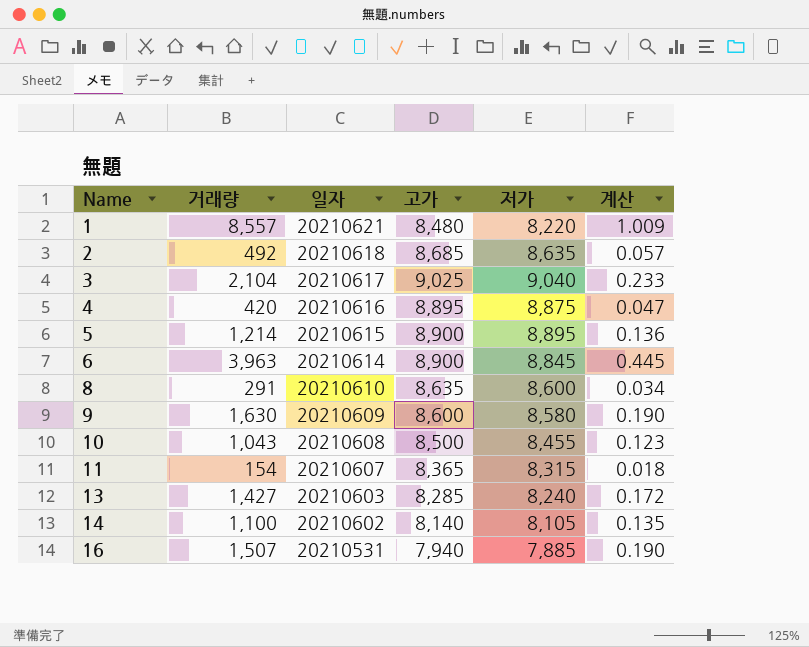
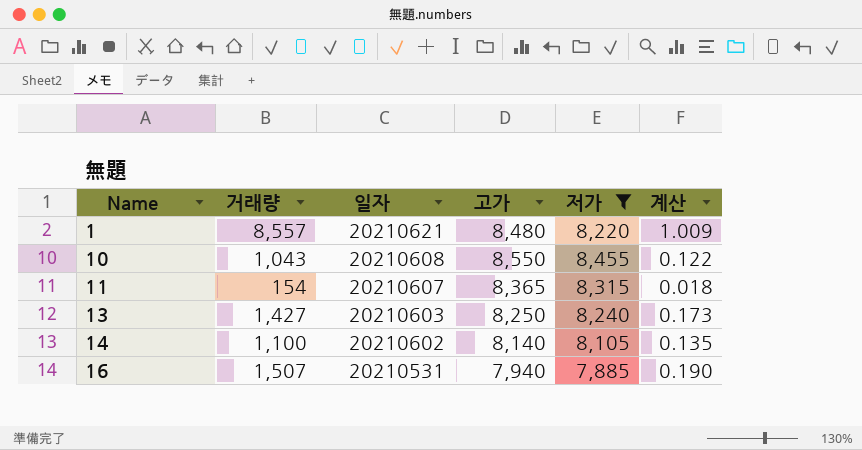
filter: none -> 저가 <= 8,455
10 | 고가: 8,500 -> 8,550
10 | 계산: 0.123 -> 0.122
13 | 고가: 8,285 -> 8,250
13 | 계산: 0.172 -> 0.173

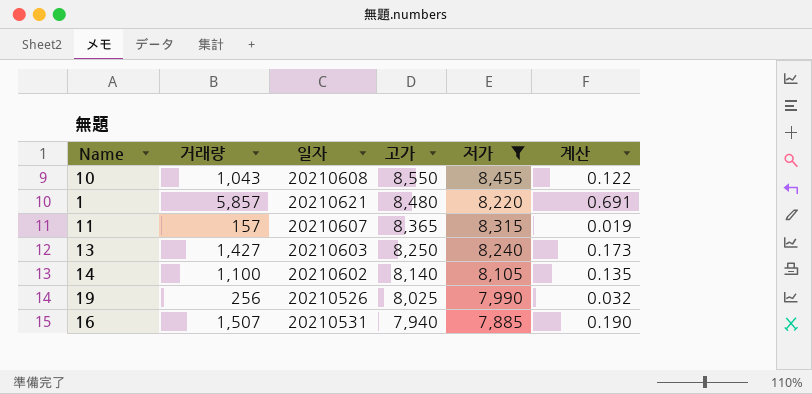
row order: Name ascending -> 고가 descending
1 | 거래량: 8,557 -> 5,857
1 | 계산: 1.009 -> 0.691
11 | 거래량: 154 -> 157
11 | 계산: 0.018 -> 0.019
row 19: none -> 256 | 20210526 | 8,025 | 7,990 | 0.032

